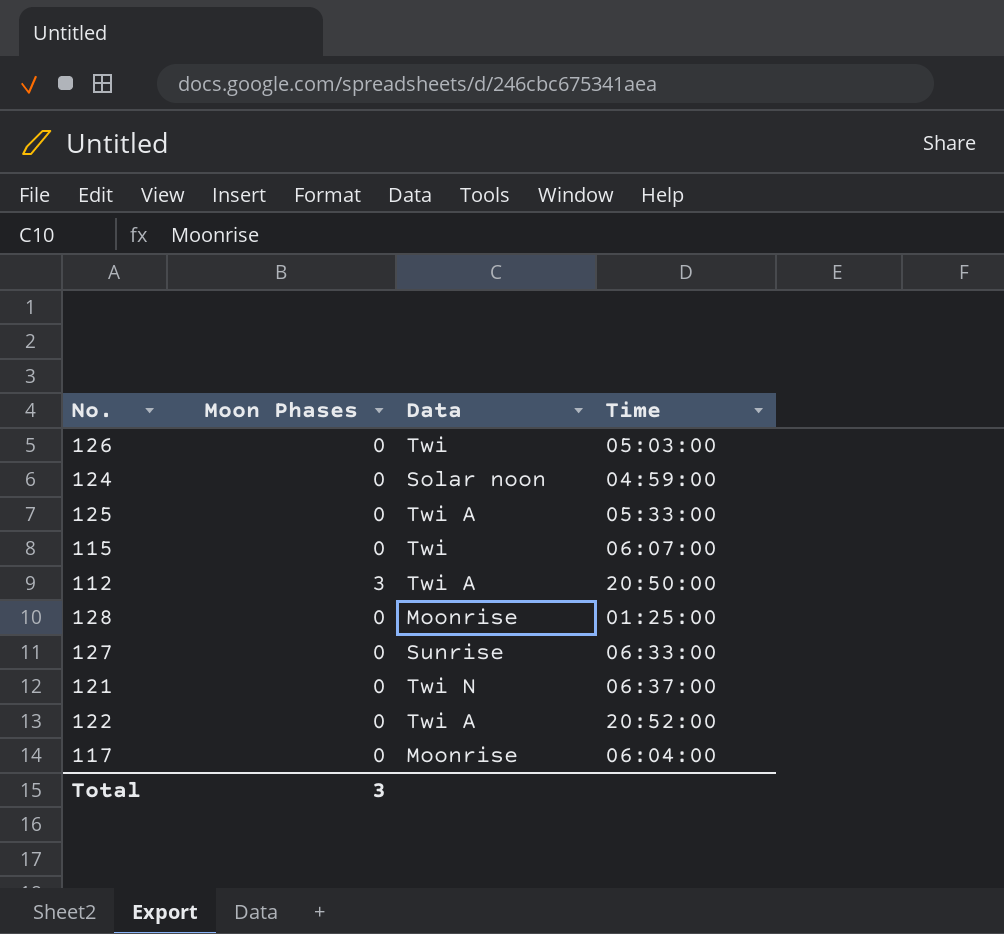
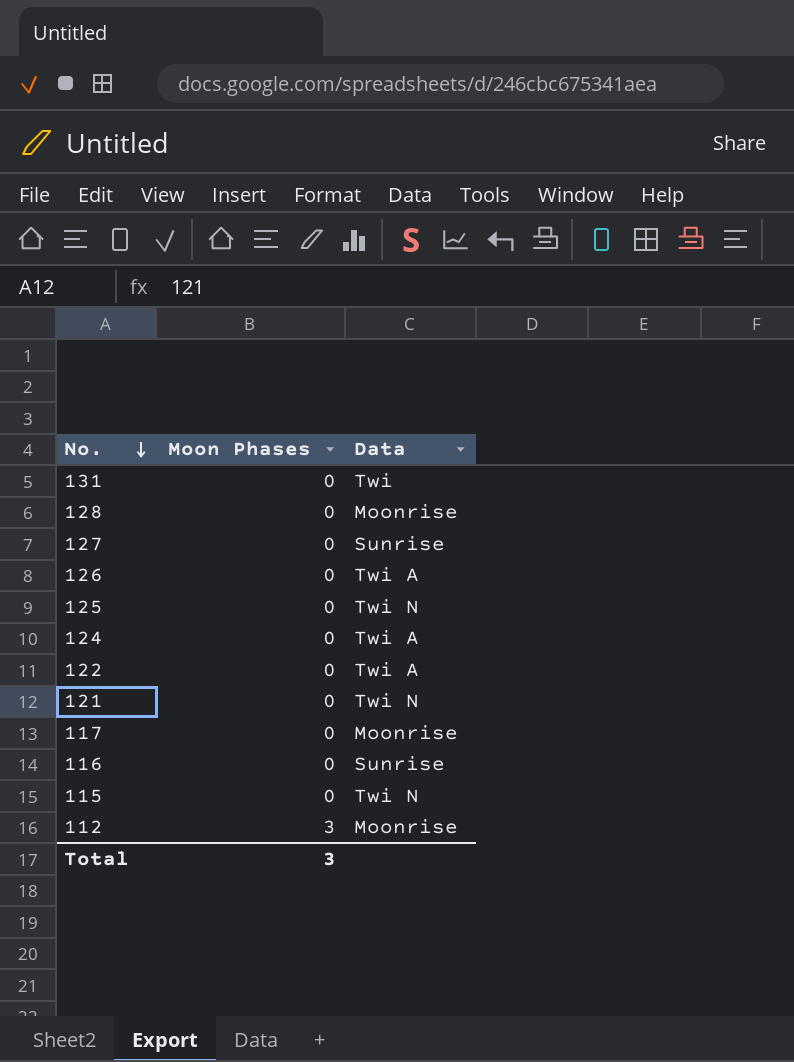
row order: none -> No. descending
column Time | position: 4 -> none
row 131: none -> 0 | Twi
126 | Data: Twi -> Twi A
125 | Data: Twi A -> Twi N
124 | Data: Solar noon -> Twi A
row 116: none -> 0 | Sunrise
115 | Data: Twi -> Twi N
112 | Data: Twi A -> Moonrise

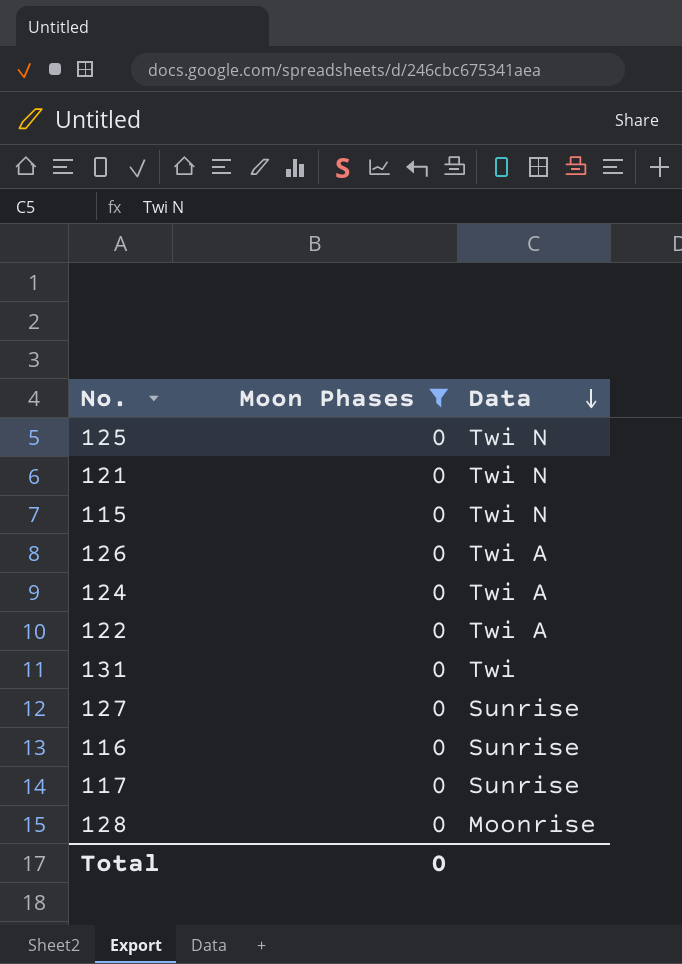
filter: none -> Moon Phases = 0
row order: No. descending -> Data descending
117 | Data: Moonrise -> Sunrise
Total | Moon Phases: 3 -> 0

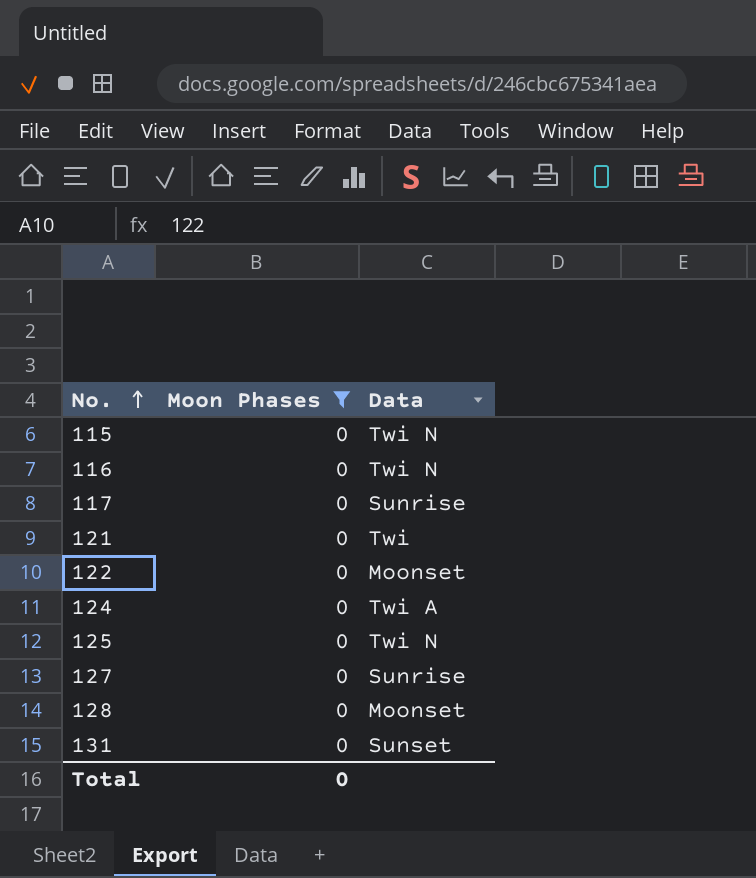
row order: Data descending -> No. ascending
row 126: 0 | Twi A -> none
116 | Data: Sunrise -> Twi N
121 | Data: Twi N -> Twi
122 | Data: Twi A -> Moonset
128 | Data: Moonrise -> Moonset
131 | Data: Twi -> Sunset

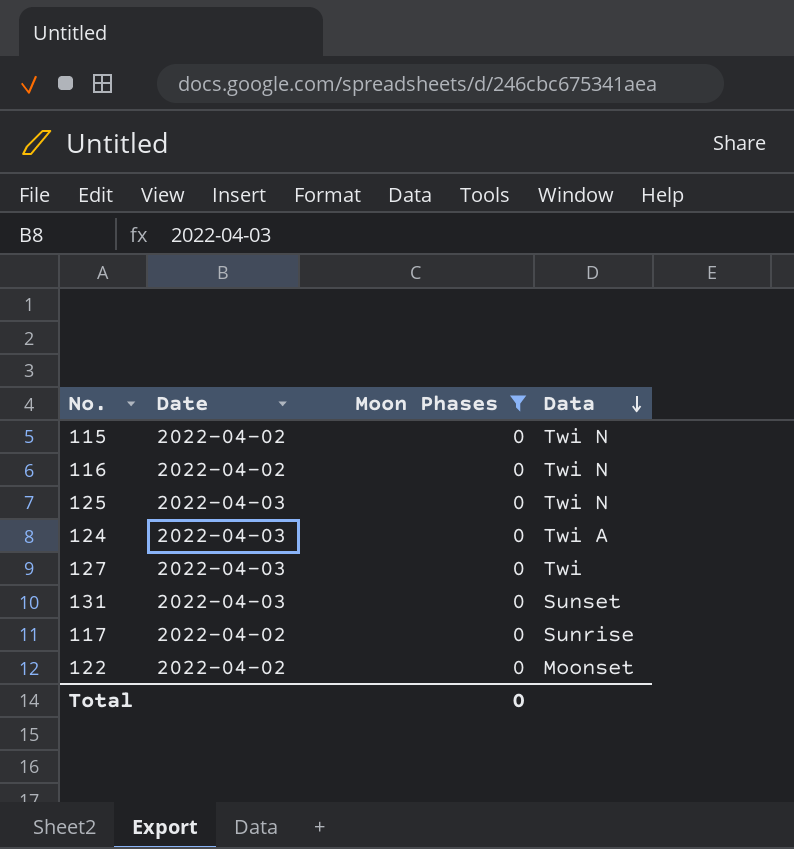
row order: No. ascending -> Data descending
column Date | position: none -> 2
row 121: 0 | Twi -> none
row 128: 0 | Moonset -> none
127 | Data: Sunrise -> Twi

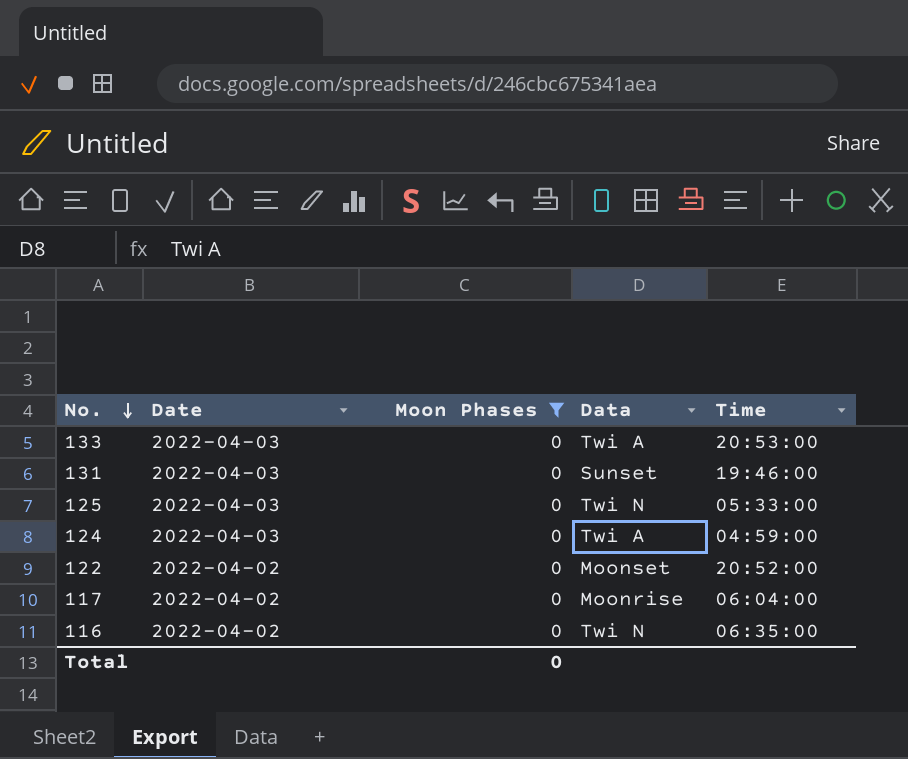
row order: Data descending -> No. descending
column Time | position: none -> 5
row 115: 2022-04-02 | 0 | Twi N -> none
row 127: 2022-04-03 | 0 | Twi -> none
row 133: none -> 2022-04-03 | 0 | Twi A | 20:53:00
117 | Data: Sunrise -> Moonrise

